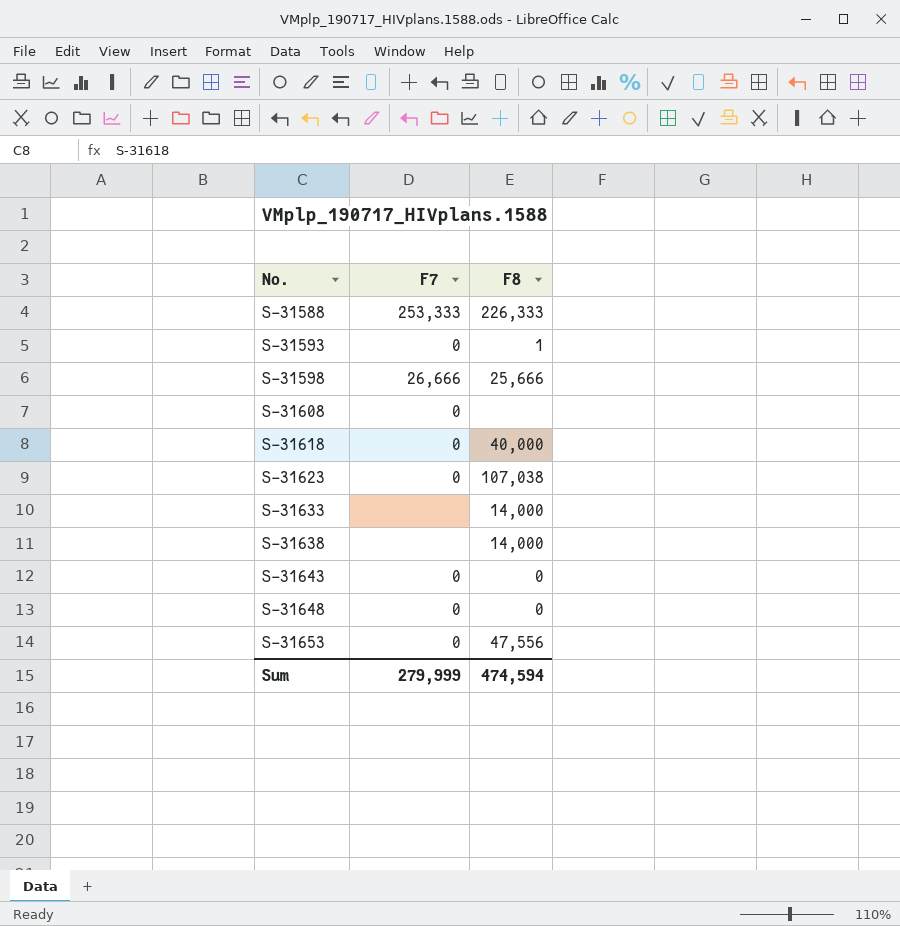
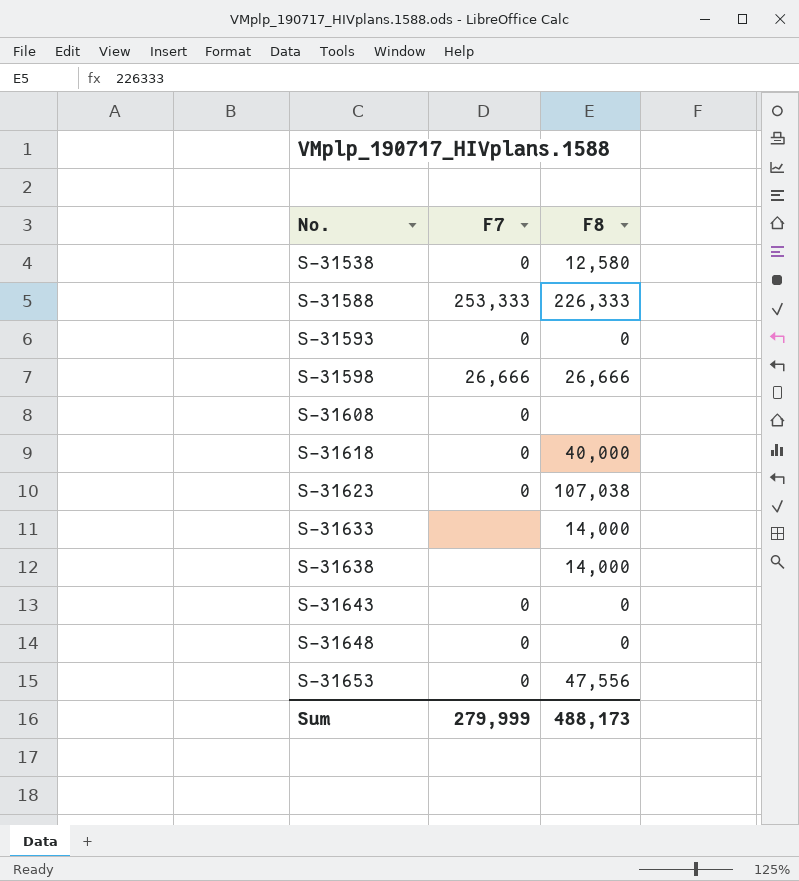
row S-31538: none -> 0 | 12,580
S-31593 | F8: 1 -> 0
S-31598 | F8: 25,666 -> 26,666
Sum | F8: 474,594 -> 488,173

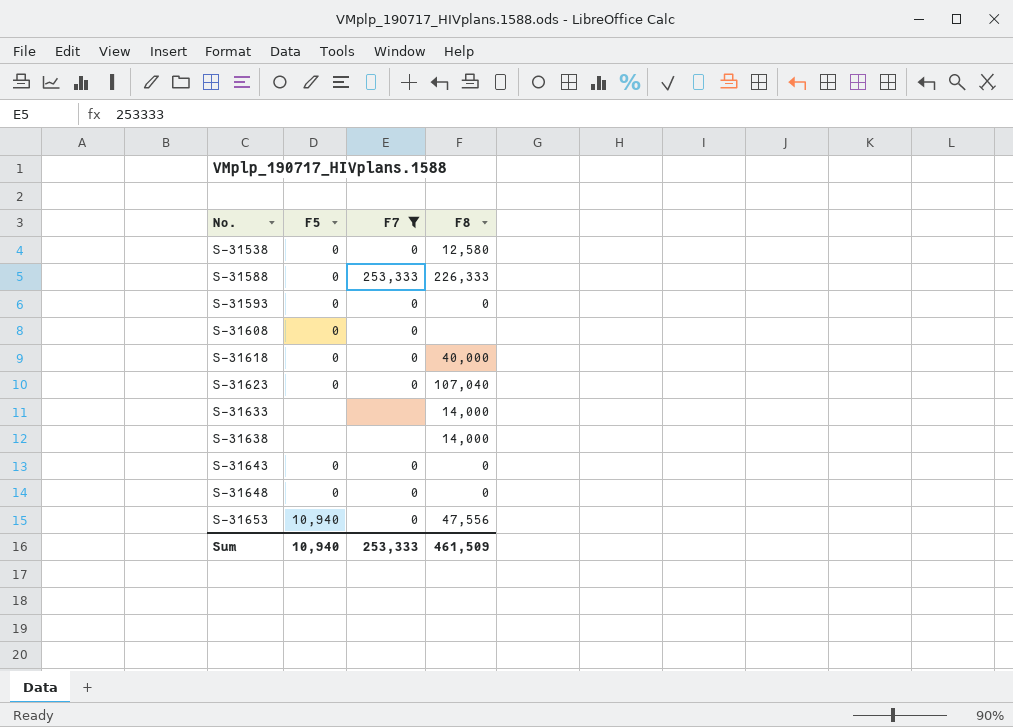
filter: none -> F7 != 26,666
column F5 | position: none -> 2
S-31623 | F8: 107,038 -> 107,040
Sum | F7: 279,999 -> 253,333
Sum | F8: 488,173 -> 461,509

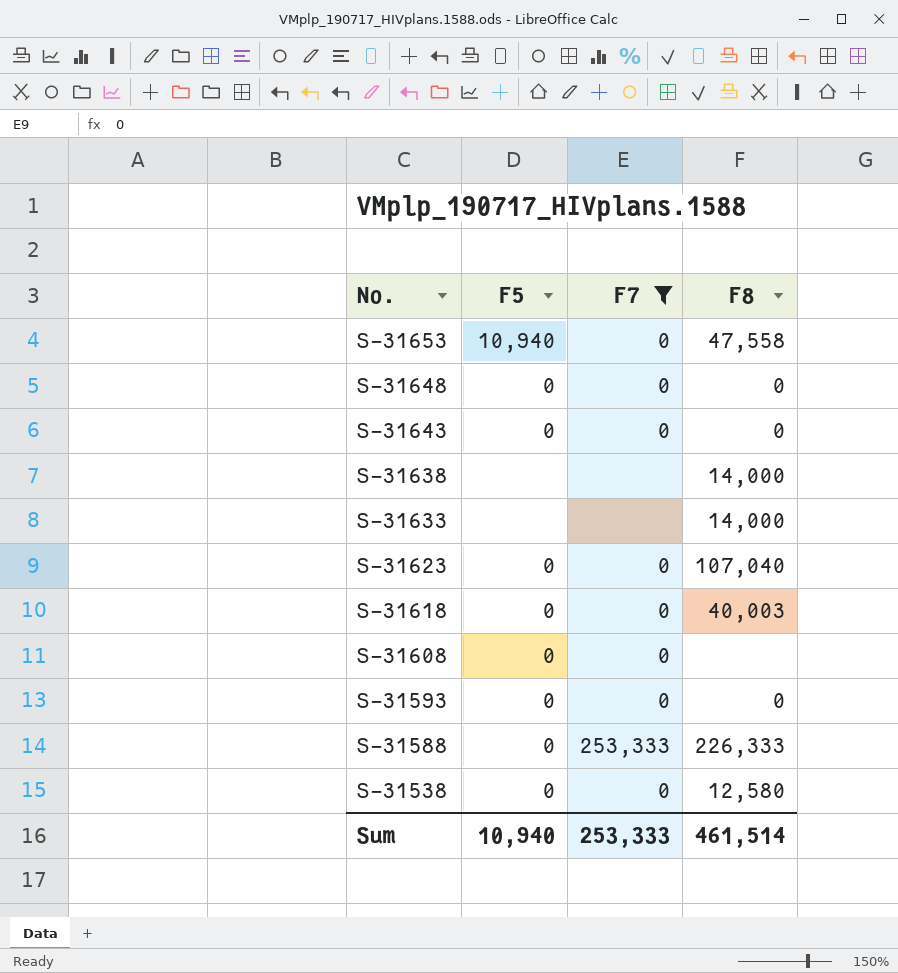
row order: No. ascending -> No. descending
S-31653 | F8: 47,556 -> 47,558
S-31618 | F8: 40,000 -> 40,003
Sum | F8: 461,509 -> 461,514

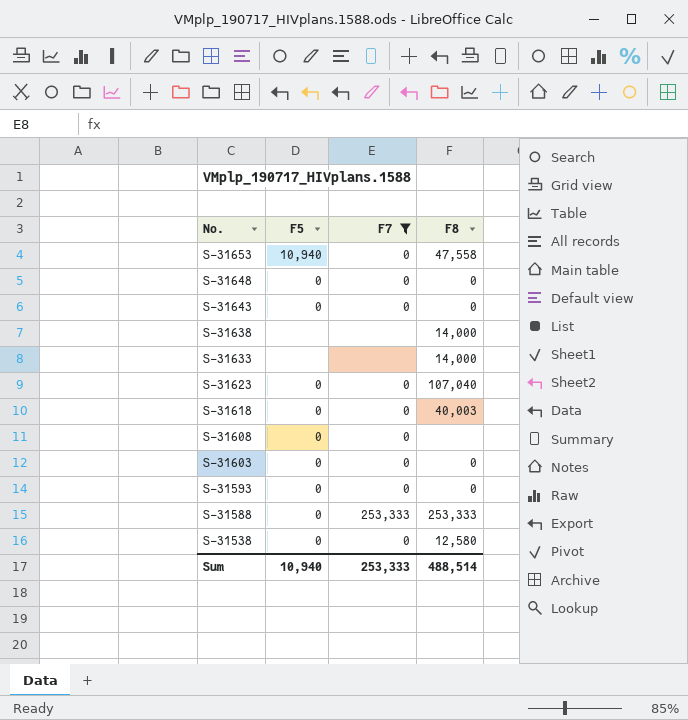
row S-31603: none -> 0 | 0 | 0
S-31588 | F8: 226,333 -> 253,333
Sum | F8: 461,514 -> 488,514

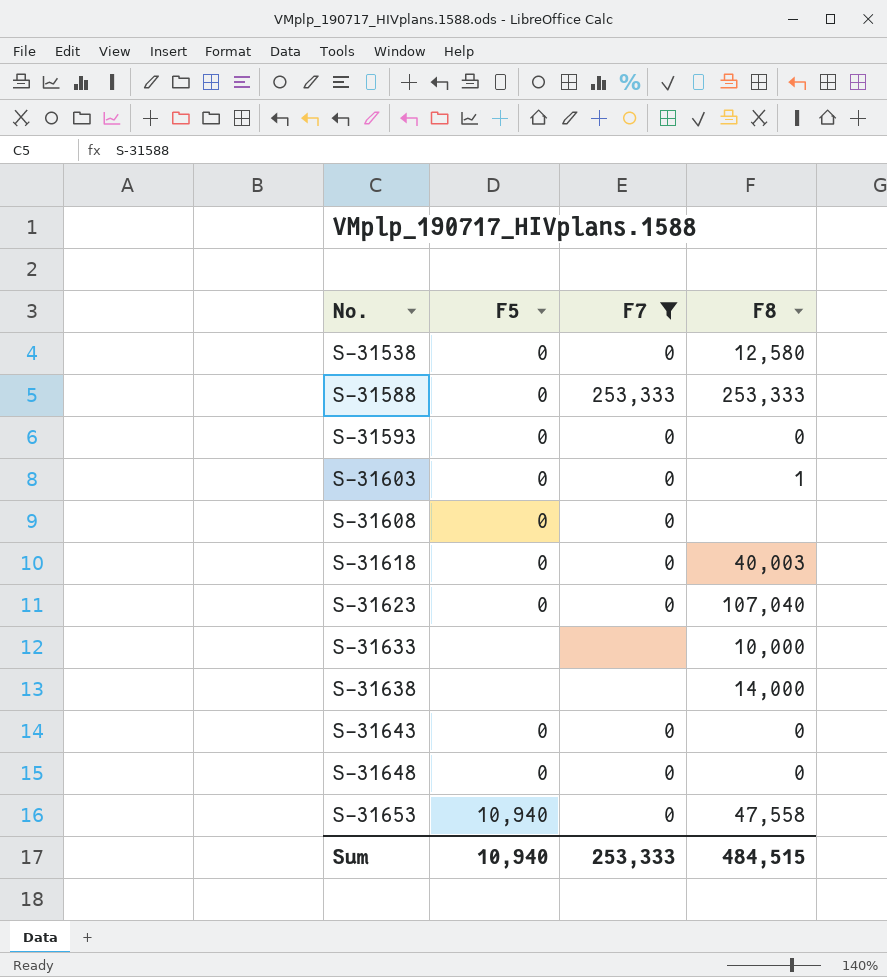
row order: No. descending -> No. ascending
S-31603 | F8: 0 -> 1
S-31633 | F8: 14,000 -> 10,000
Sum | F8: 488,514 -> 484,515

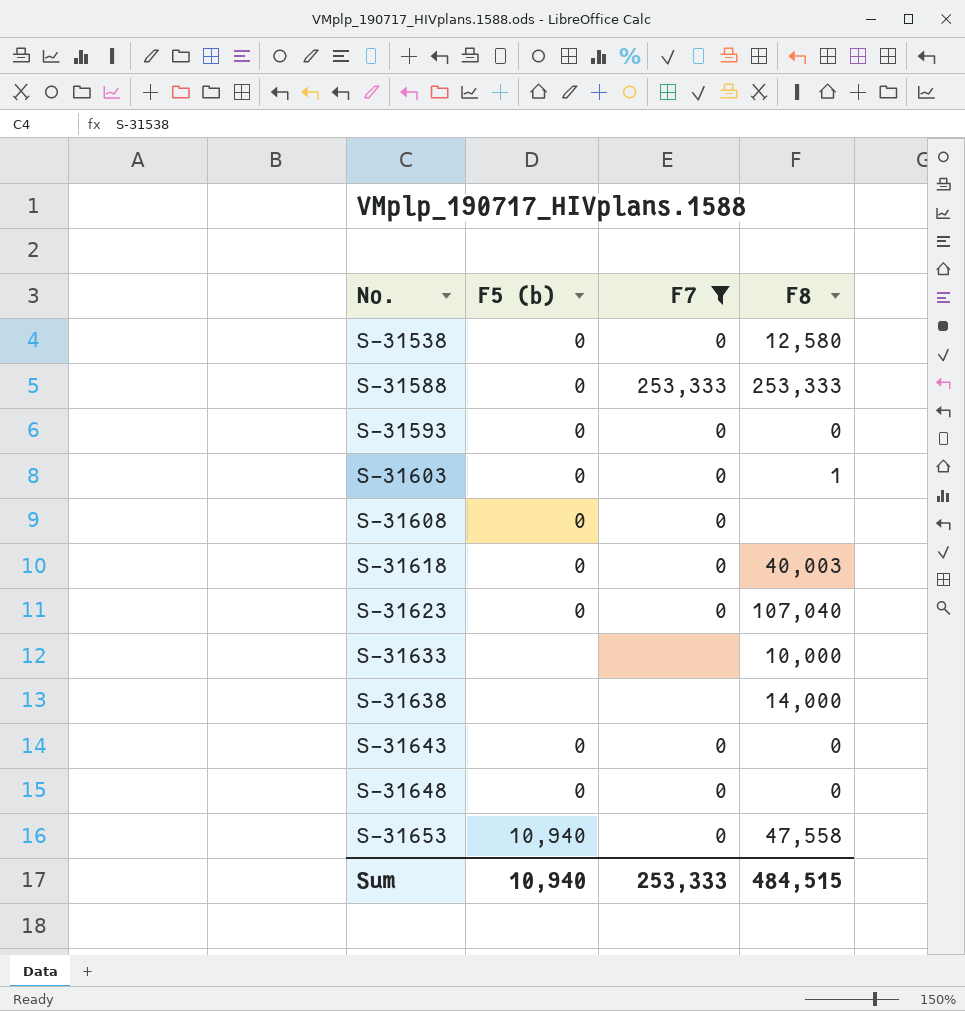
column name: F5 -> F5 (b)

